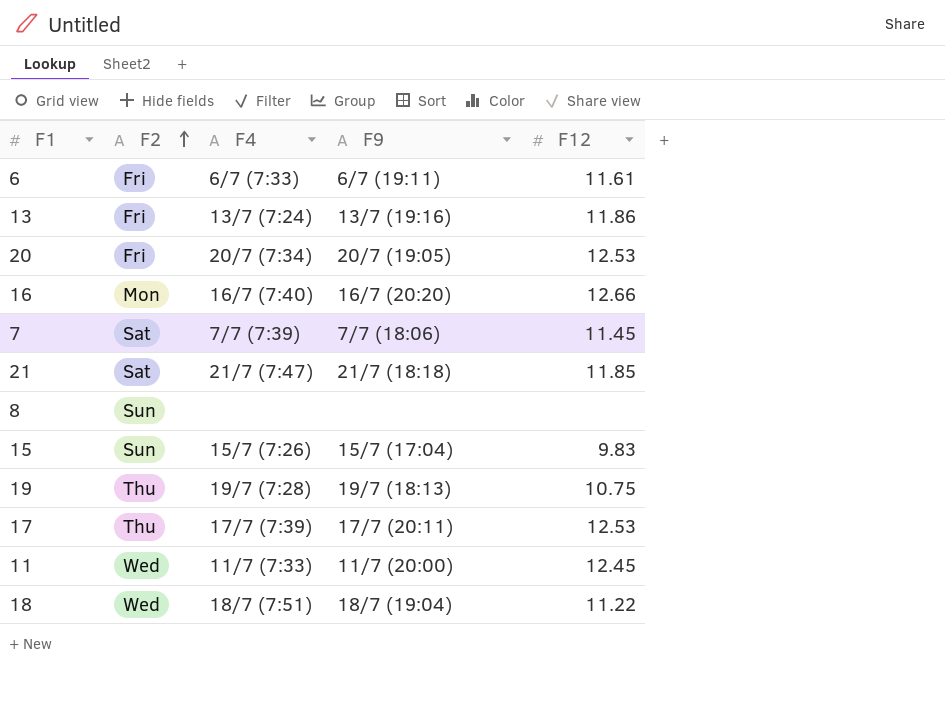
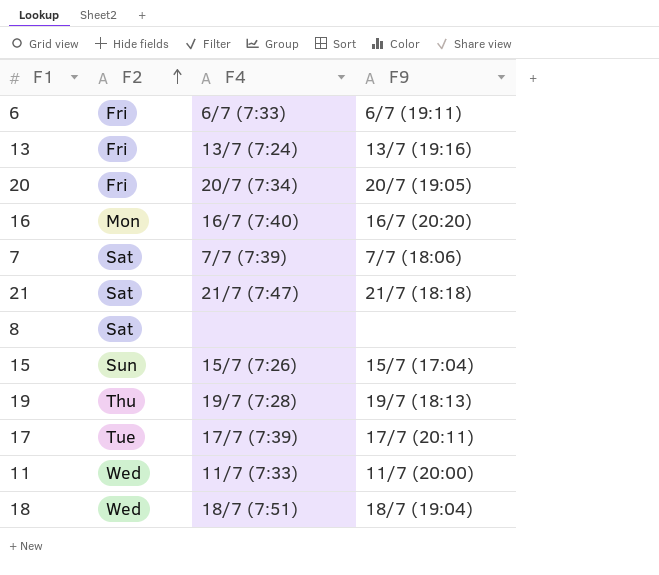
column F12 | position: 5 -> none
8 | F2: Sun -> Sat
17 | F2: Thu -> Tue

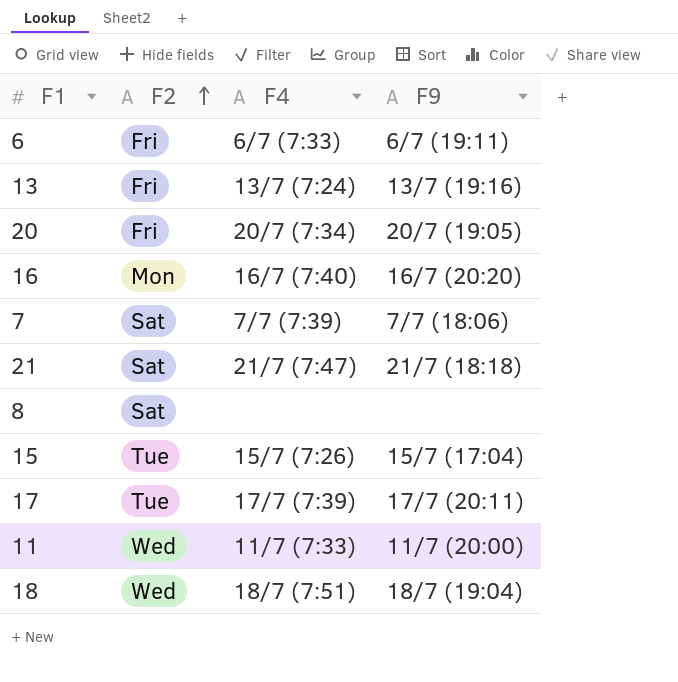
row 19: Thu | 19/7 (7:28) | 19/7 (18:13) -> none
15 | F2: Sun -> Tue

